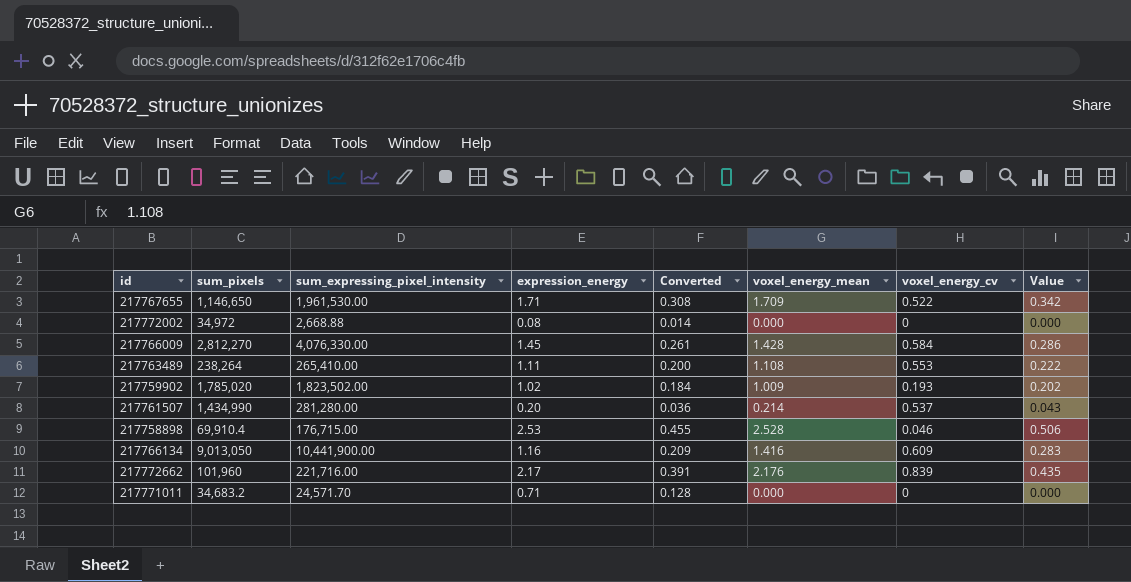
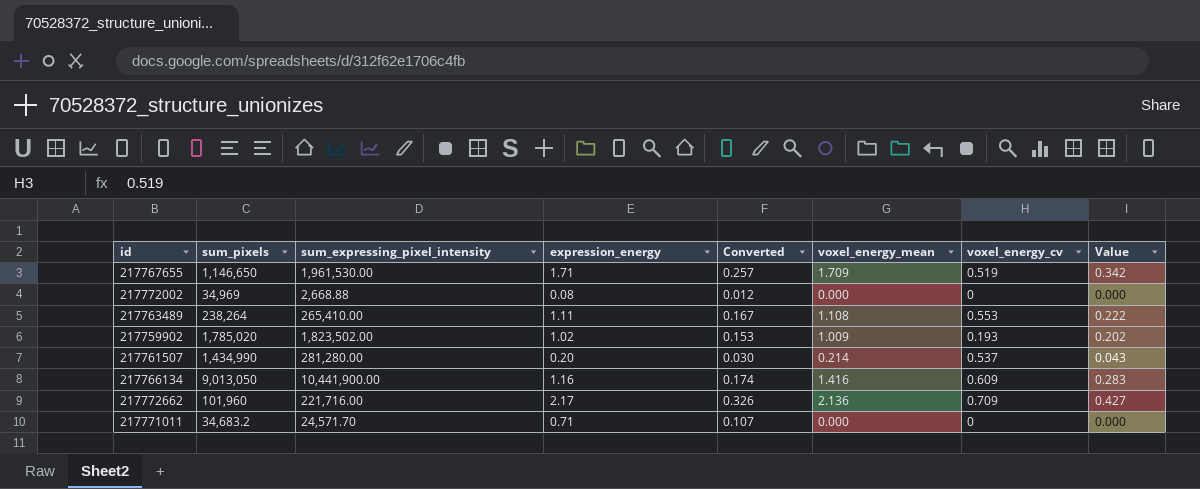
column Converted | formula: [expression_energy] * 0.18 -> [expression_energy] * 0.15
row 217766009: 2,812,270 | 4,076,330.00 | 1.45 | 0.261 | 1.428 | 0.584 | 0.286 -> none
row 217758898: 69,910.4 | 176,715.00 | 2.53 | 0.455 | 2.528 | 0.046 | 0.506 -> none
217767655 | voxel_energy_cv: 0.522 -> 0.519
217772002 | sum_pixels: 34,972 -> 34,969
217772662 | voxel_energy_mean: 2.176 -> 2.136
217772662 | voxel_energy_cv: 0.839 -> 0.709
217772662 | Value: 0.435 -> 0.427

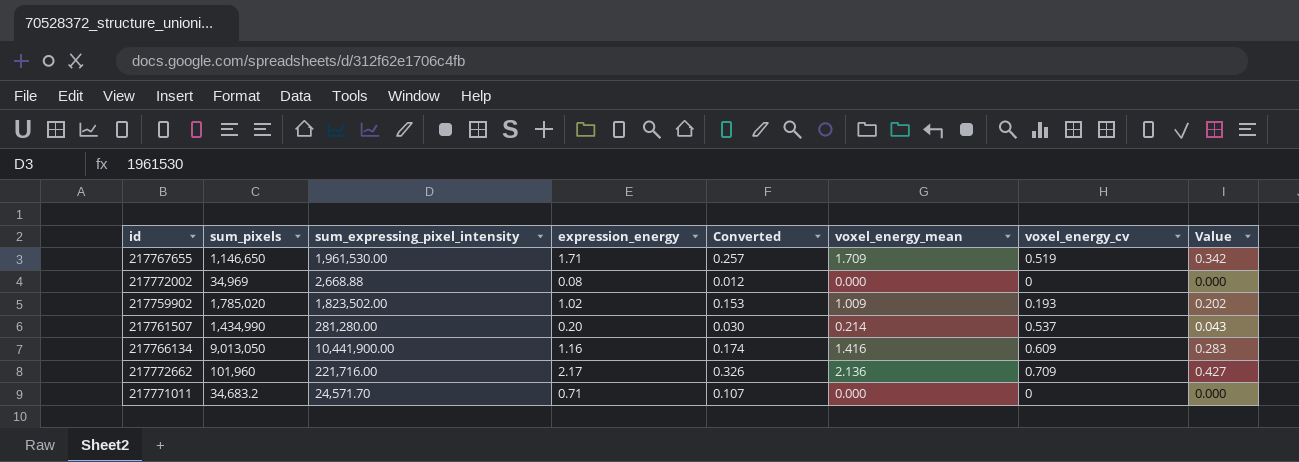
row 217763489: 238,264 | 265,410.00 | 1.11 | 0.167 | 1.108 | 0.553 | 0.222 -> none

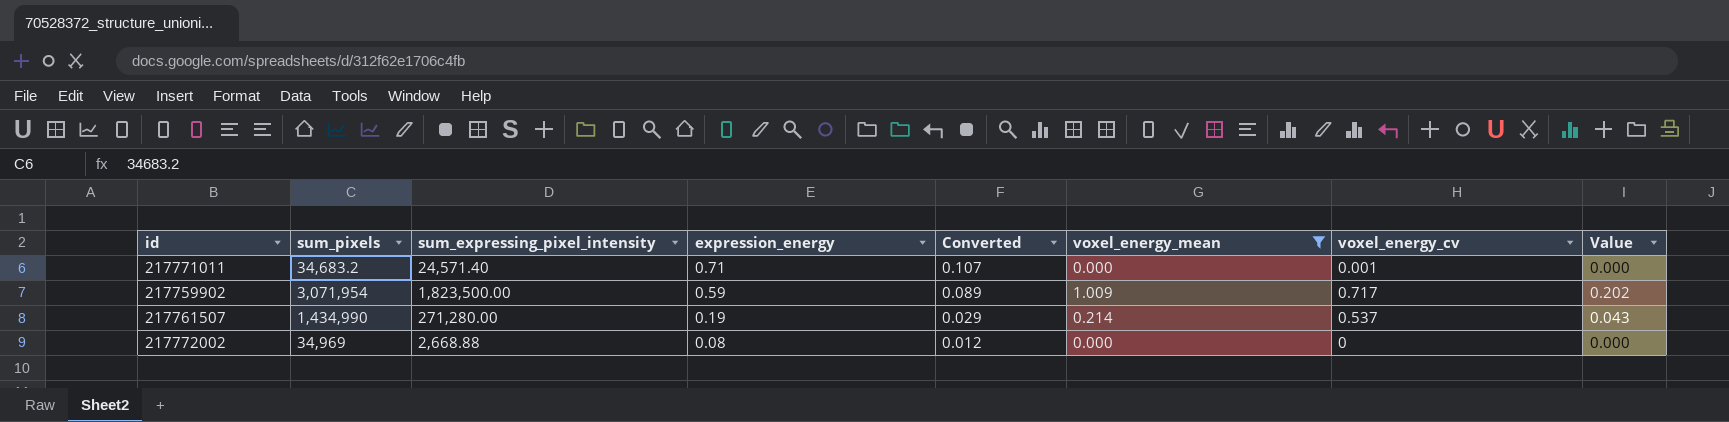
filter: none -> voxel_energy_mean <= 1.009
row order: none -> expression_energy descending
217771011 | sum_expressing_pixel_intensity: 24,571.70 -> 24,571.40
217771011 | voxel_energy_cv: 0 -> 0.001
217759902 | sum_pixels: 1,785,020 -> 3,071,954
217759902 | sum_expressing_pixel_intensity: 1,823,502.00 -> 1,823,500.00
217759902 | expression_energy: 1.02 -> 0.59
217759902 | Converted: 0.153 -> 0.089
217759902 | voxel_energy_cv: 0.193 -> 0.717
217761507 | sum_expressing_pixel_intensity: 281,280.00 -> 271,280.00
217761507 | expression_energy: 0.20 -> 0.19
217761507 | Converted: 0.030 -> 0.029

